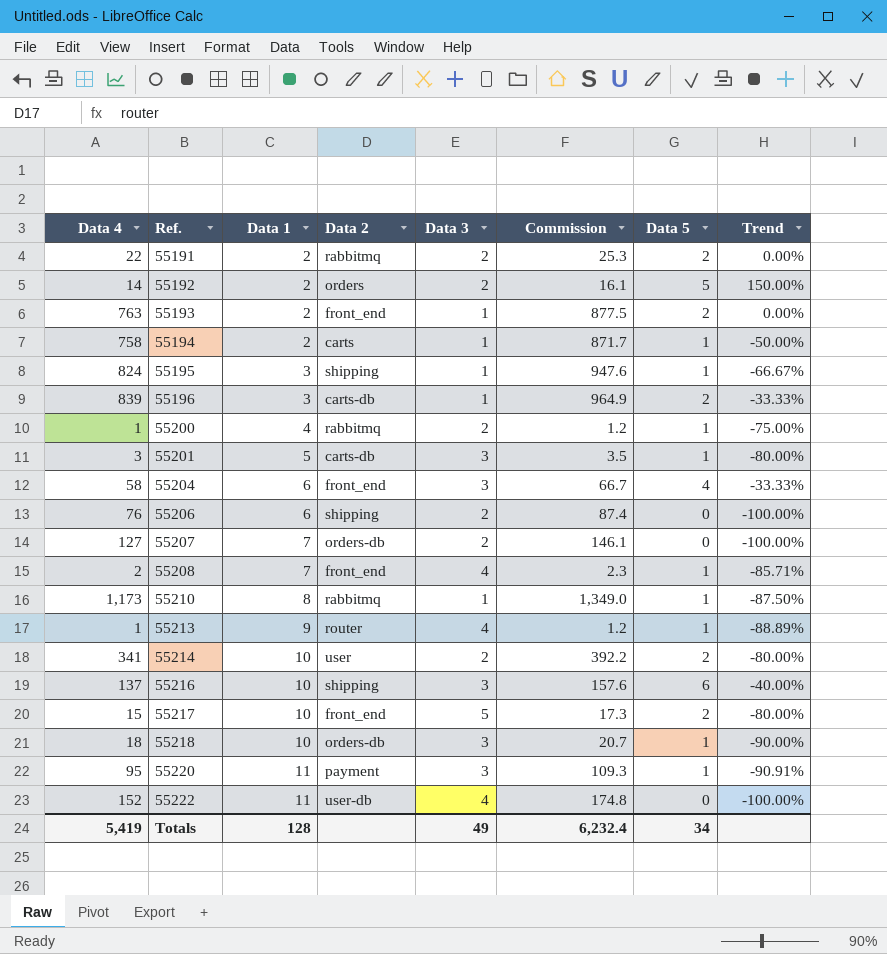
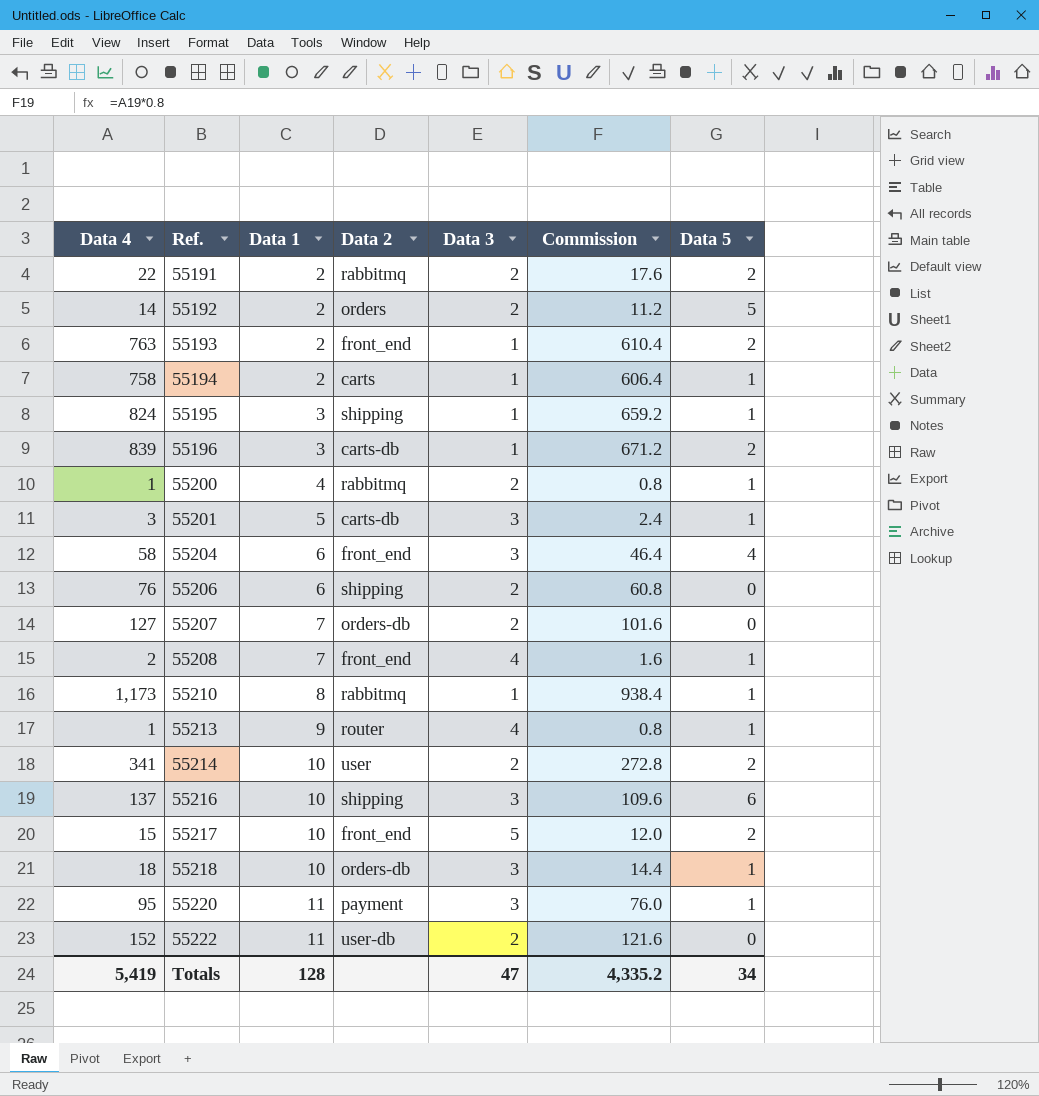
column Trend | formula: ([Data 5] - [Data 1]) / [Data 1] -> none
column Commission | formula: [Data 4] * 1.15 -> [Data 4] * 0.8
55222 | Data 3: 4 -> 2
Totals | Data 3: 49 -> 47
Totals | Commission: 6,232.4 -> 4,335.2

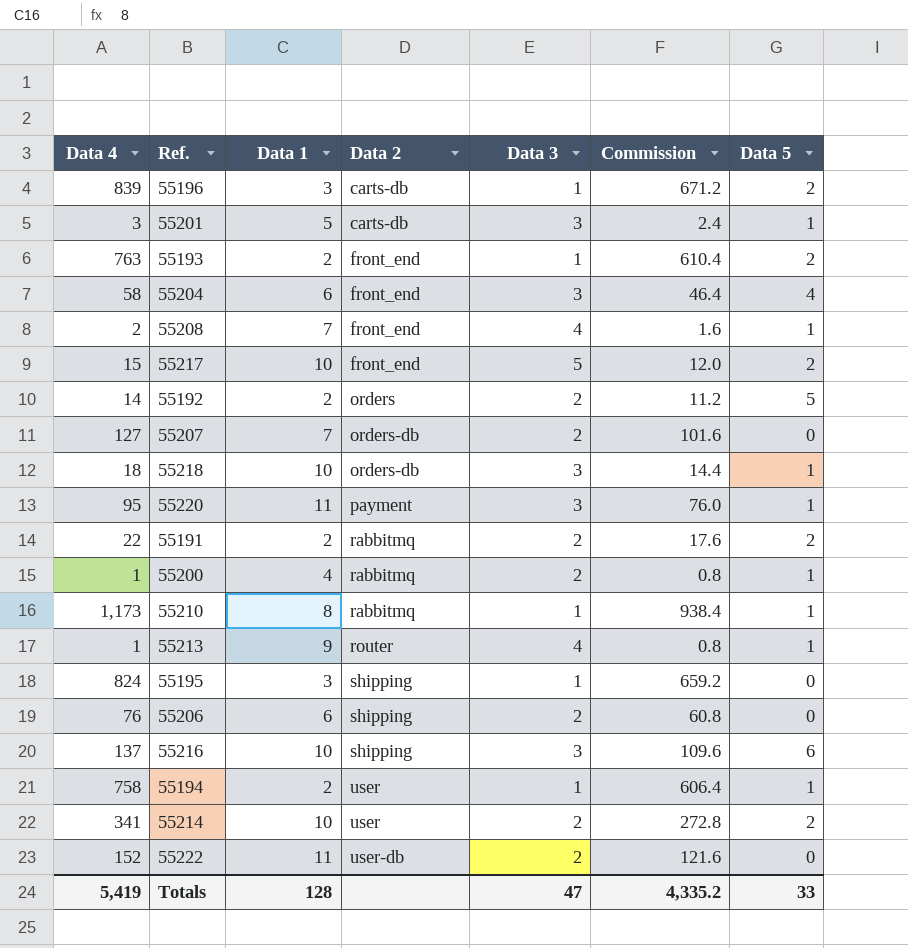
row order: Ref. ascending -> Data 2 ascending
55195 | Data 5: 1 -> 0
55194 | Data 2: carts -> user
Totals | Data 5: 34 -> 33

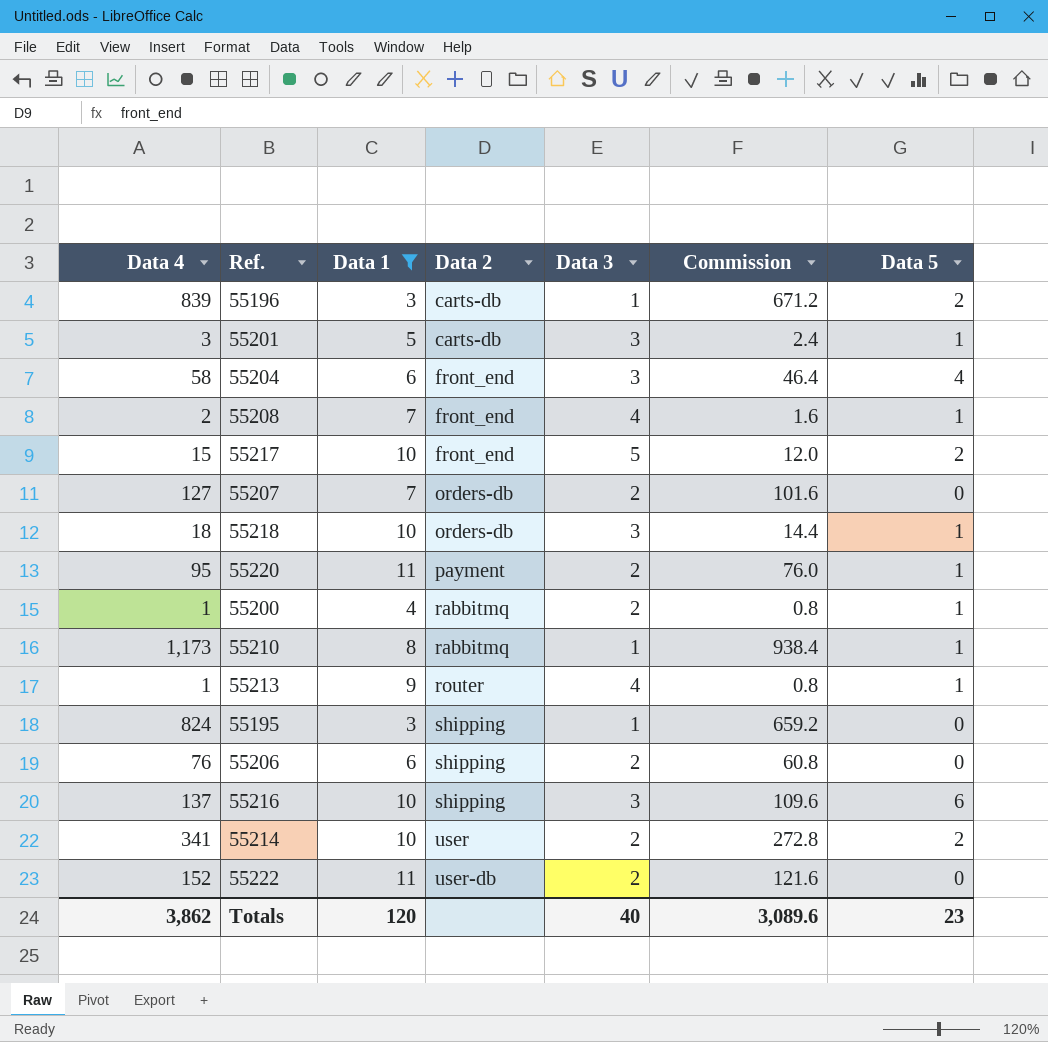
filter: none -> Data 1 != 2
55220 | Data 3: 3 -> 2
Totals | Data 4: 5,419 -> 3,862
Totals | Data 1: 128 -> 120
Totals | Data 3: 47 -> 40
Totals | Commission: 4,335.2 -> 3,089.6
Totals | Data 5: 33 -> 23

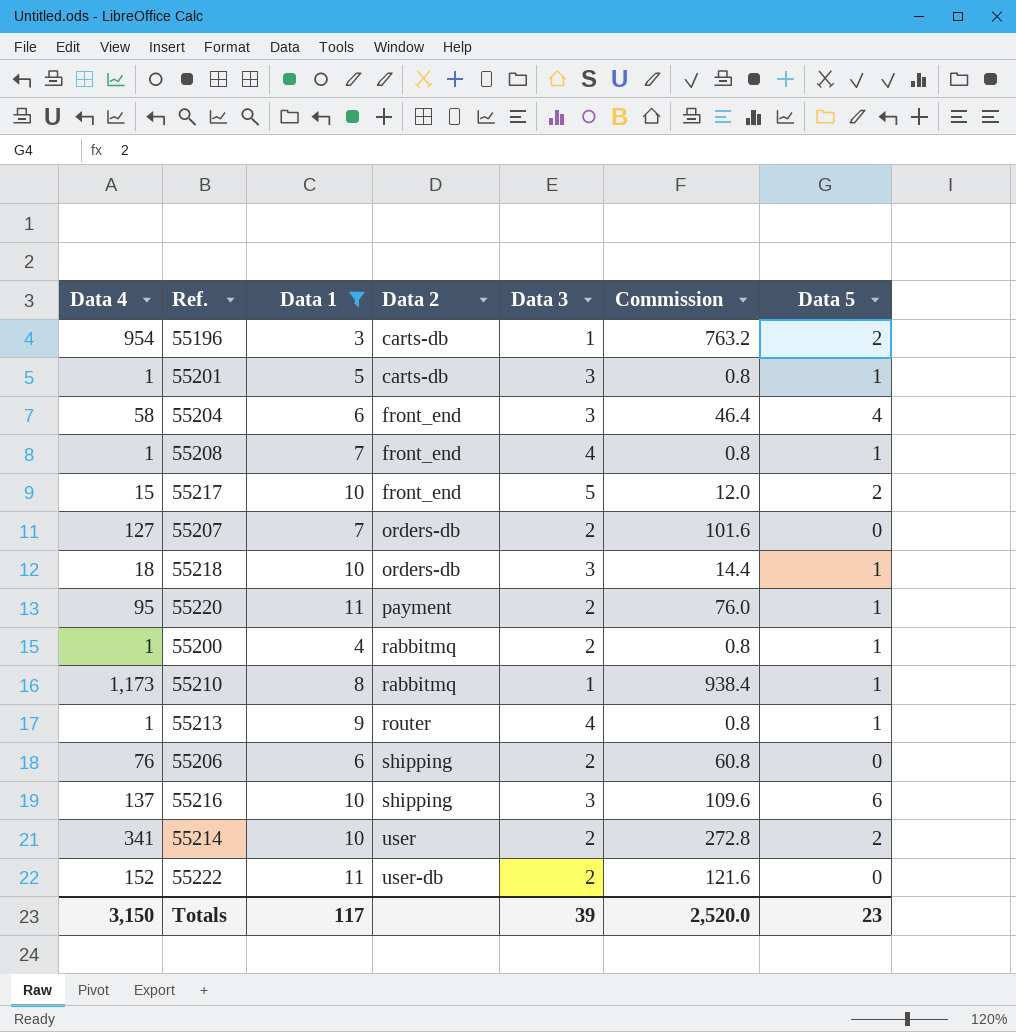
row 55195: 824 | 3 | shipping | 1 | 659.2 | 0 -> none
55196 | Data 4: 839 -> 954
55196 | Commission: 671.2 -> 763.2
55201 | Data 4: 3 -> 1
55201 | Commission: 2.4 -> 0.8
55208 | Data 4: 2 -> 1
55208 | Commission: 1.6 -> 0.8
Totals | Data 4: 3,862 -> 3,150
Totals | Data 1: 120 -> 117
Totals | Data 3: 40 -> 39
Totals | Commission: 3,089.6 -> 2,520.0

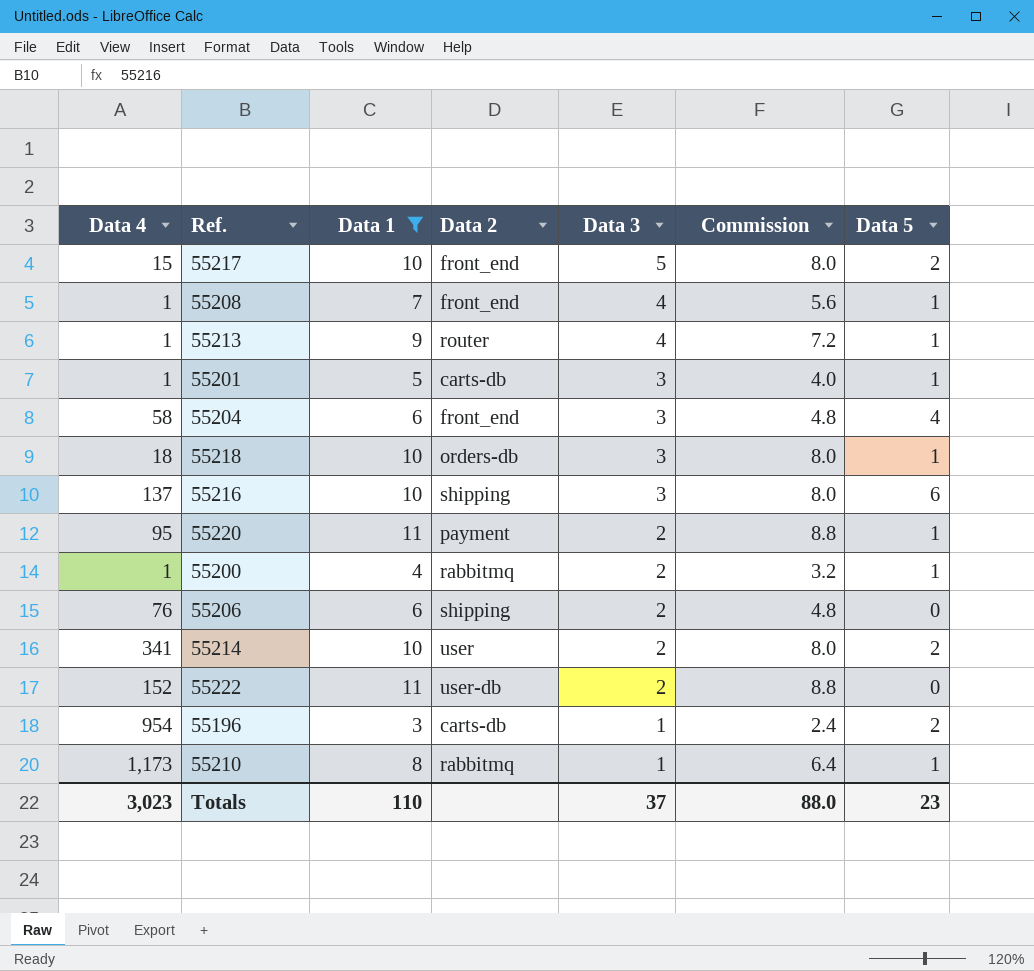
row order: Data 2 ascending -> Data 3 descending
column Commission | formula: [Data 4] * 0.8 -> [Data 1] * 0.8
row 55207: 127 | 7 | orders-db | 2 | 101.6 | 0 -> none
Totals | Data 4: 3,150 -> 3,023
Totals | Data 1: 117 -> 110
Totals | Data 3: 39 -> 37
Totals | Commission: 2,520.0 -> 88.0

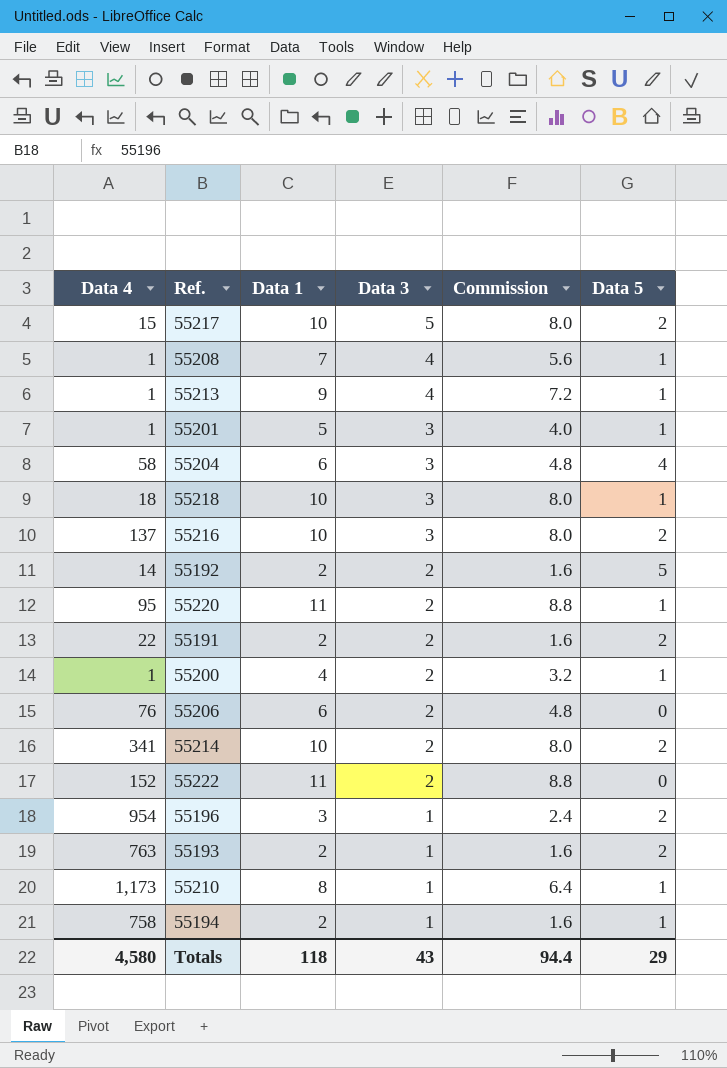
filter: Data 1 != 2 -> none
column Data 2 | position: 4 -> none
55216 | Data 5: 6 -> 2
Totals | Data 4: 3,023 -> 4,580
Totals | Data 1: 110 -> 118
Totals | Data 3: 37 -> 43
Totals | Commission: 88.0 -> 94.4
Totals | Data 5: 23 -> 29

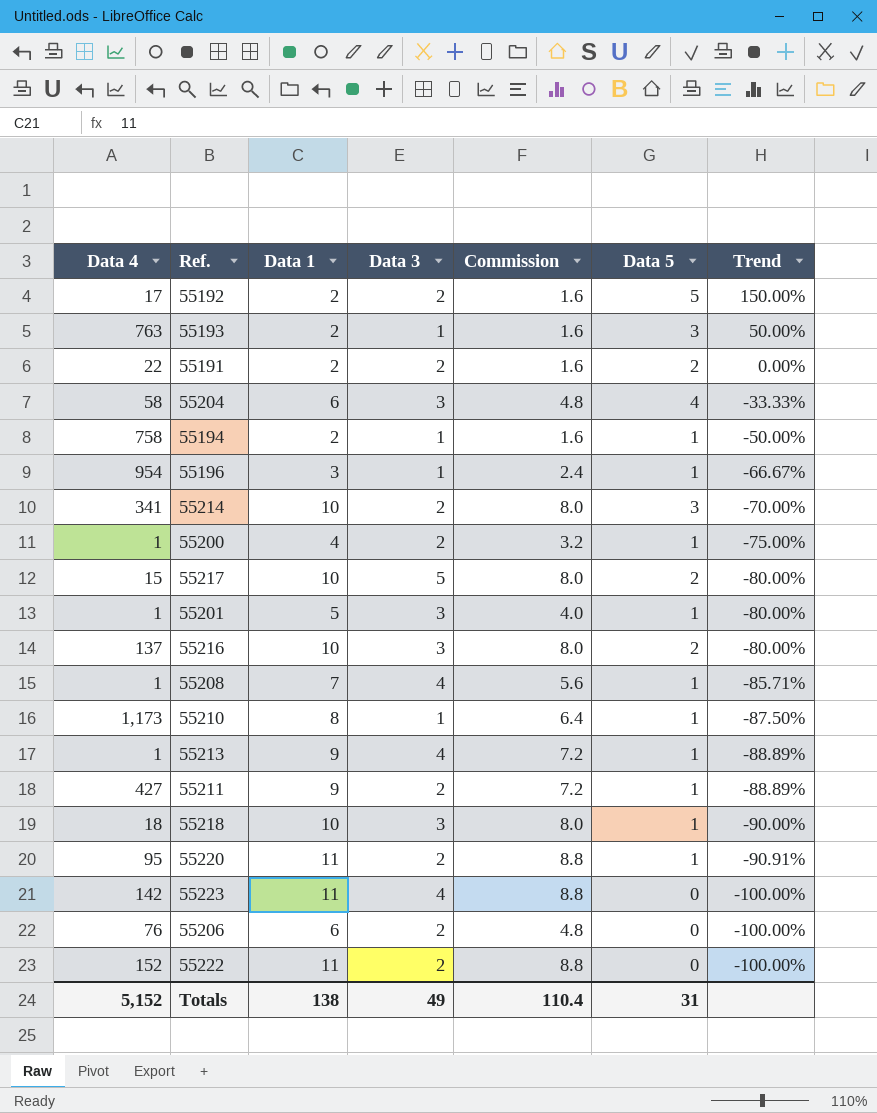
row order: Data 3 descending -> Trend descending
column Trend | formula: none -> ([Data 5] - [Data 1]) / [Data 1]
55192 | Data 4: 14 -> 17
55193 | Data 5: 2 -> 3
55196 | Data 5: 2 -> 1
55214 | Data 5: 2 -> 3
row 55211: none -> 427 | 9 | 2 | 7.2 | 1 | -88.89%
row 55223: none -> 142 | 11 | 4 | 8.8 | 0 | -100.00%
Totals | Data 4: 4,580 -> 5,152
Totals | Data 1: 118 -> 138
Totals | Data 3: 43 -> 49
Totals | Commission: 94.4 -> 110.4
Totals | Data 5: 29 -> 31

